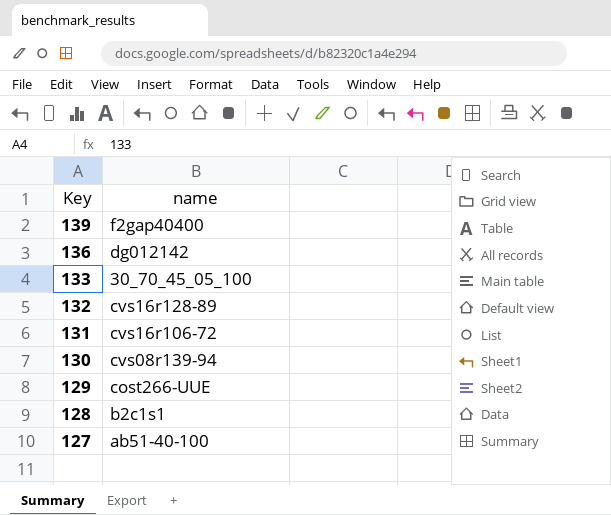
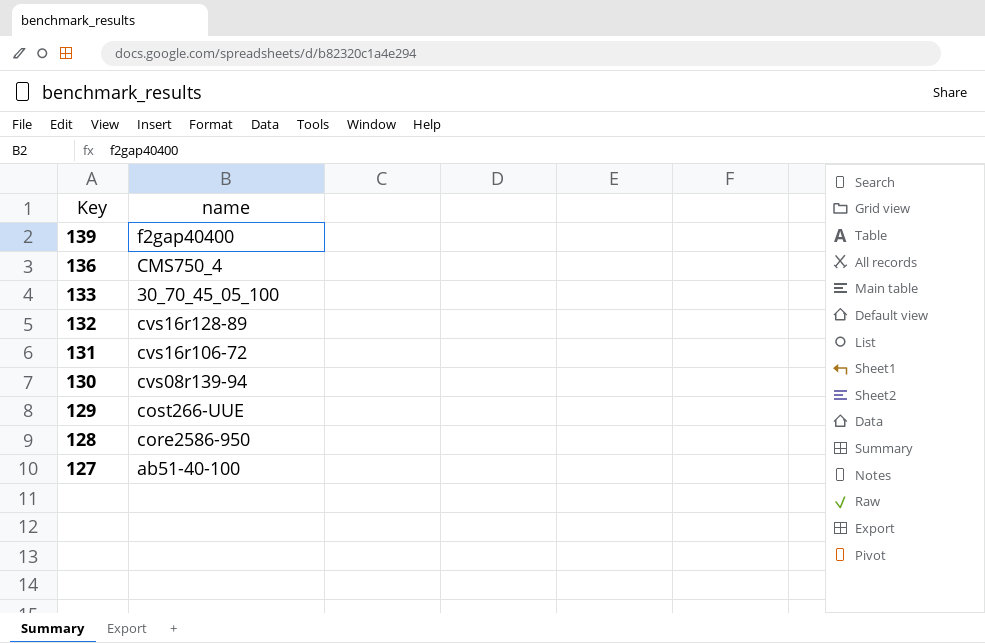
136 | name: dg012142 -> CMS750_4
128 | name: b2c1s1 -> core2586-950

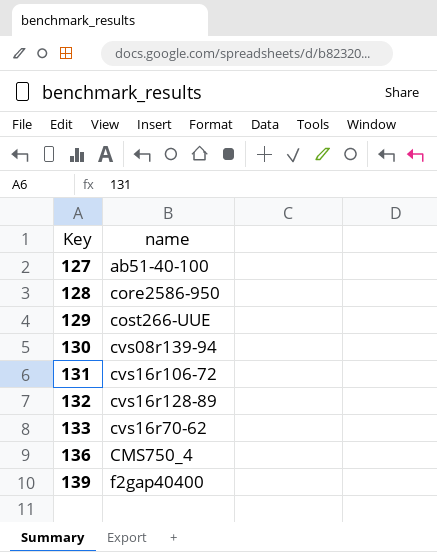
row order: Key descending -> Key ascending
133 | name: 30_70_45_05_100 -> cvs16r70-62

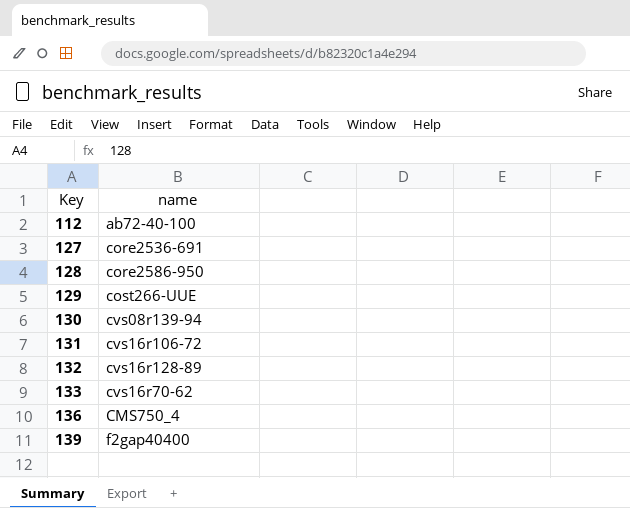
row 112: none -> ab72-40-100
127 | name: ab51-40-100 -> core2536-691

